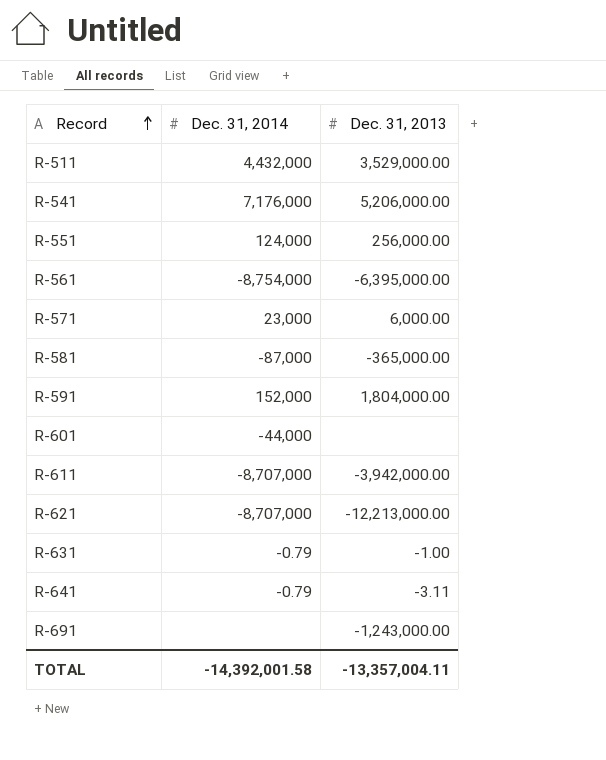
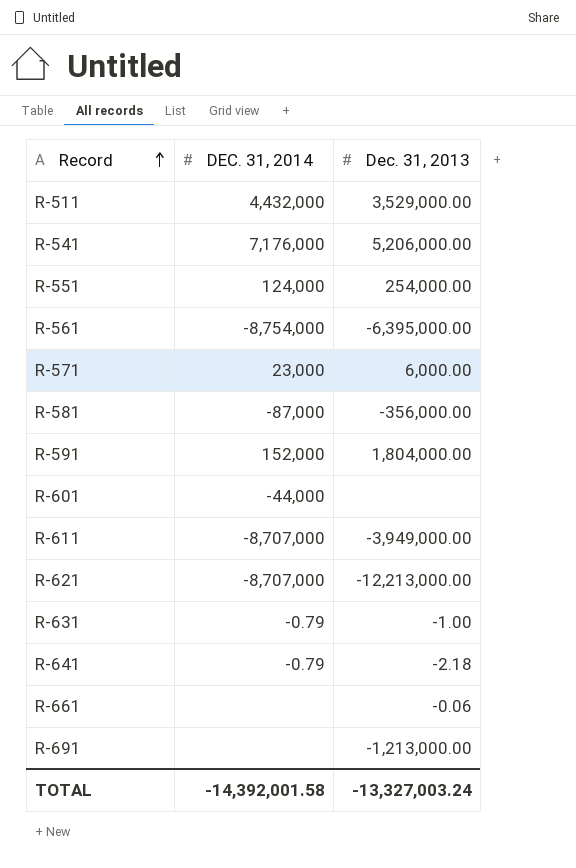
column name: Dec. 31, 2014 -> DEC. 31, 2014
R-551 | Dec. 31, 2013: 256,000.00 -> 254,000.00
R-581 | Dec. 31, 2013: -365,000.00 -> -356,000.00
R-611 | Dec. 31, 2013: -3,942,000.00 -> -3,949,000.00
R-641 | Dec. 31, 2013: -3.11 -> -2.18
row R-661: none -> none | -0.06
R-691 | Dec. 31, 2013: -1,243,000.00 -> -1,213,000.00
TOTAL | Dec. 31, 2013: -13,357,004.11 -> -13,327,003.24

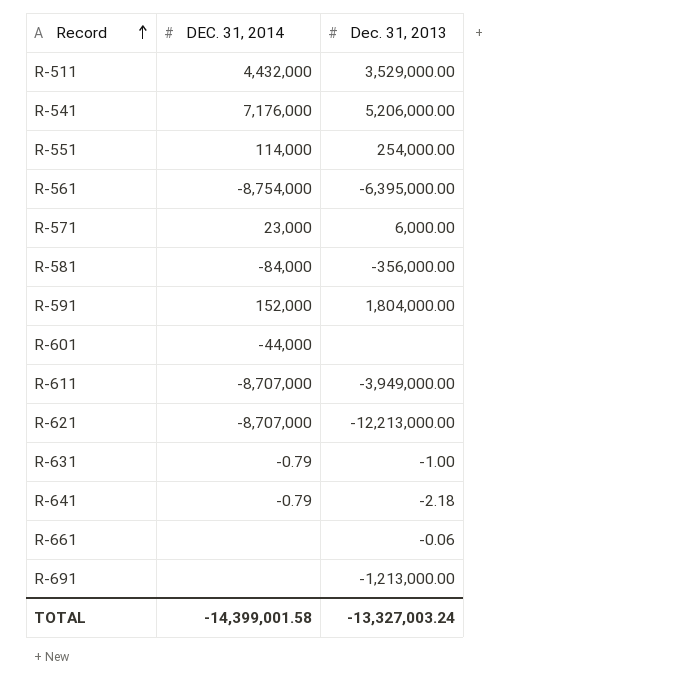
R-551 | DEC. 31, 2014: 124,000 -> 114,000
R-581 | DEC. 31, 2014: -87,000 -> -84,000
TOTAL | DEC. 31, 2014: -14,392,001.58 -> -14,399,001.58

